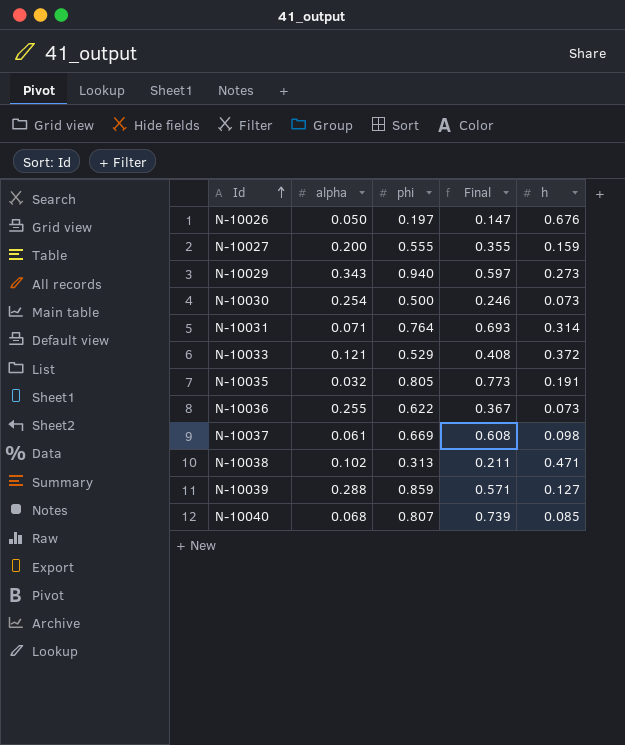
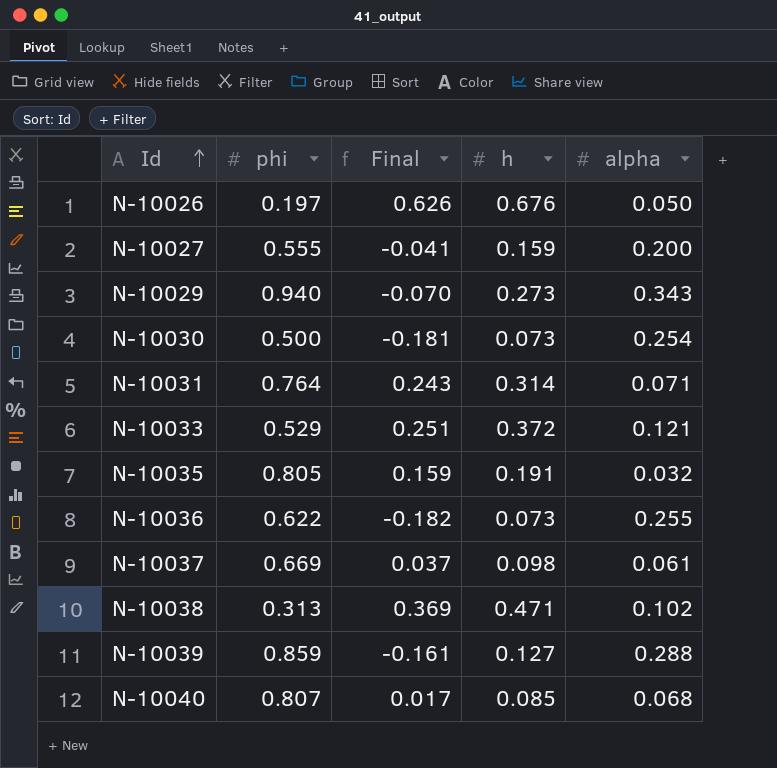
column Final | formula: [phi] - [alpha] -> [h] - [alpha]
column alpha | position: 2 -> 5

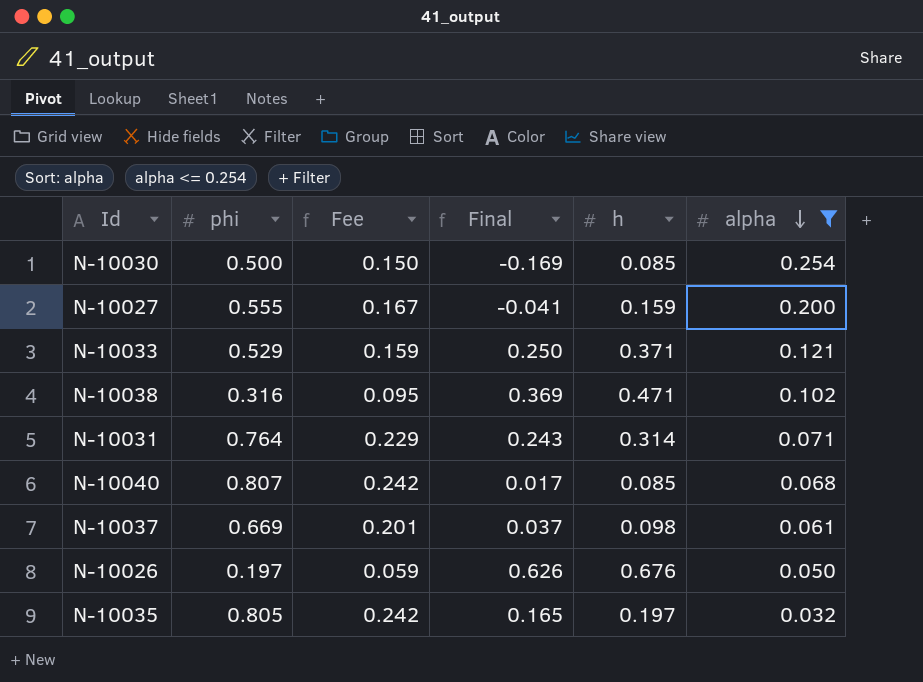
filter: none -> alpha <= 0.254
row order: Id ascending -> alpha descending
column Fee | formula: none -> [phi] * 0.3
N-10030 | Final: -0.181 -> -0.169
N-10030 | h: 0.073 -> 0.085
N-10033 | Final: 0.251 -> 0.250
N-10033 | h: 0.372 -> 0.371
N-10038 | phi: 0.313 -> 0.316
N-10035 | Final: 0.159 -> 0.165
N-10035 | h: 0.191 -> 0.197

